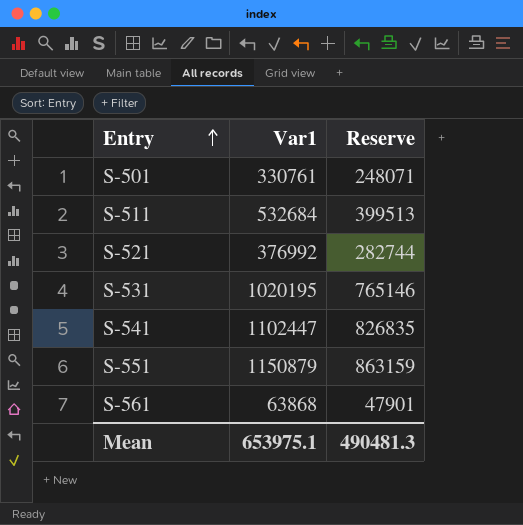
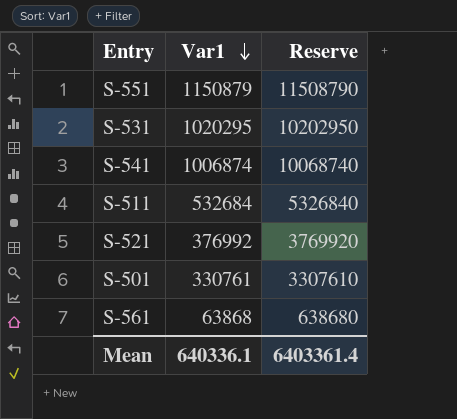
row order: Entry ascending -> Var1 descending
column Reserve | formula: [Var1] * 0.75 -> [Var1] * 10
S-531 | Var1: 1020195 -> 1020295
S-541 | Var1: 1102447 -> 1006874
Mean | Var1: 653975.1 -> 640336.1
Mean | Reserve: 490481.3 -> 6403361.4

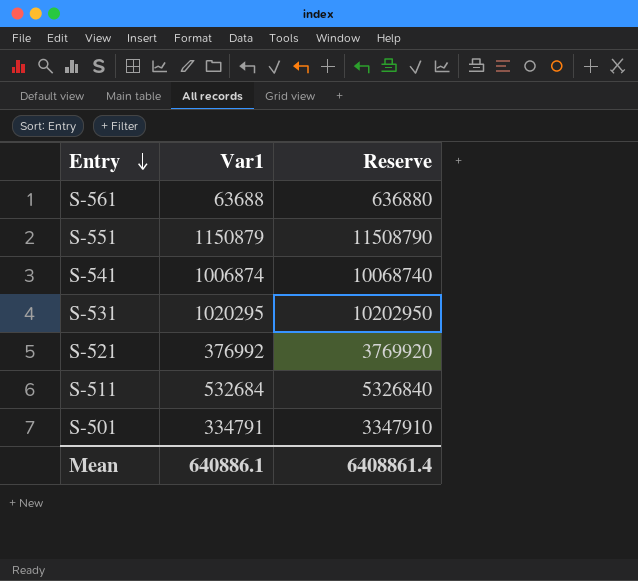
row order: Var1 descending -> Entry descending
S-561 | Var1: 63868 -> 63688
S-561 | Reserve: 638680 -> 636880
S-501 | Var1: 330761 -> 334791
S-501 | Reserve: 3307610 -> 3347910
Mean | Var1: 640336.1 -> 640886.1
Mean | Reserve: 6403361.4 -> 6408861.4

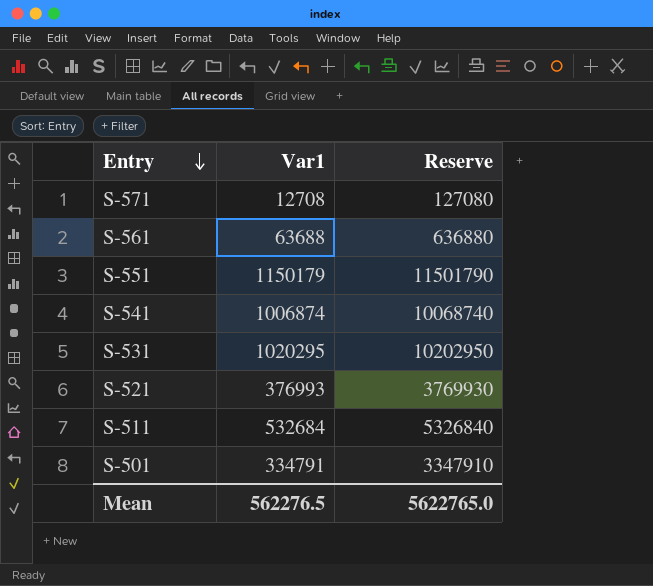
row S-571: none -> 12708 | 127080
S-551 | Var1: 1150879 -> 1150179
S-551 | Reserve: 11508790 -> 11501790
S-521 | Var1: 376992 -> 376993
S-521 | Reserve: 3769920 -> 3769930
Mean | Var1: 640886.1 -> 562276.5
Mean | Reserve: 6408861.4 -> 5622765.0

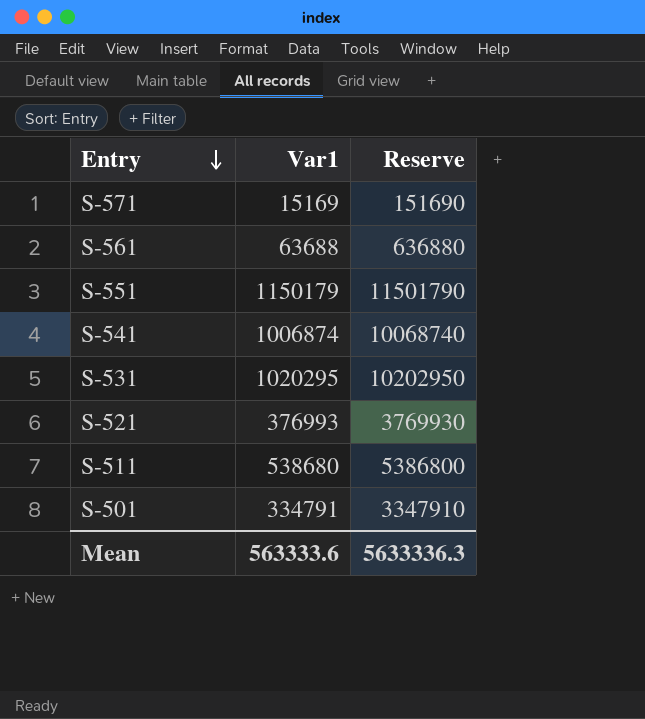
S-571 | Var1: 12708 -> 15169
S-571 | Reserve: 127080 -> 151690
S-511 | Var1: 532684 -> 538680
S-511 | Reserve: 5326840 -> 5386800
Mean | Var1: 562276.5 -> 563333.6
Mean | Reserve: 5622765.0 -> 5633336.3

